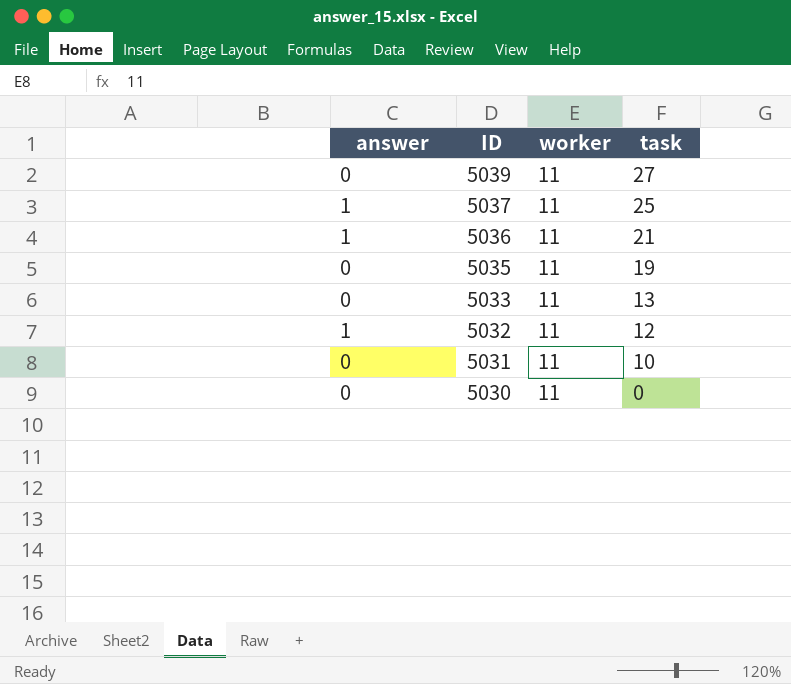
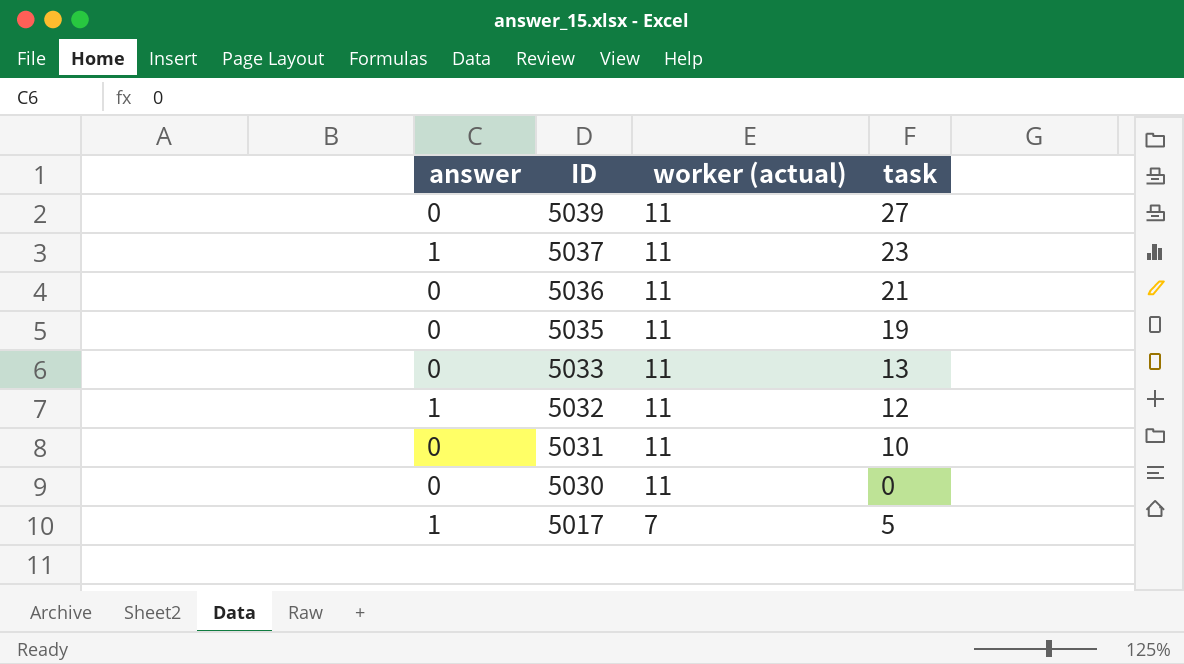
column name: worker -> worker (actual)
5037 | task: 25 -> 23
5036 | answer: 1 -> 0
row 5017: none -> 1 | 7 | 5

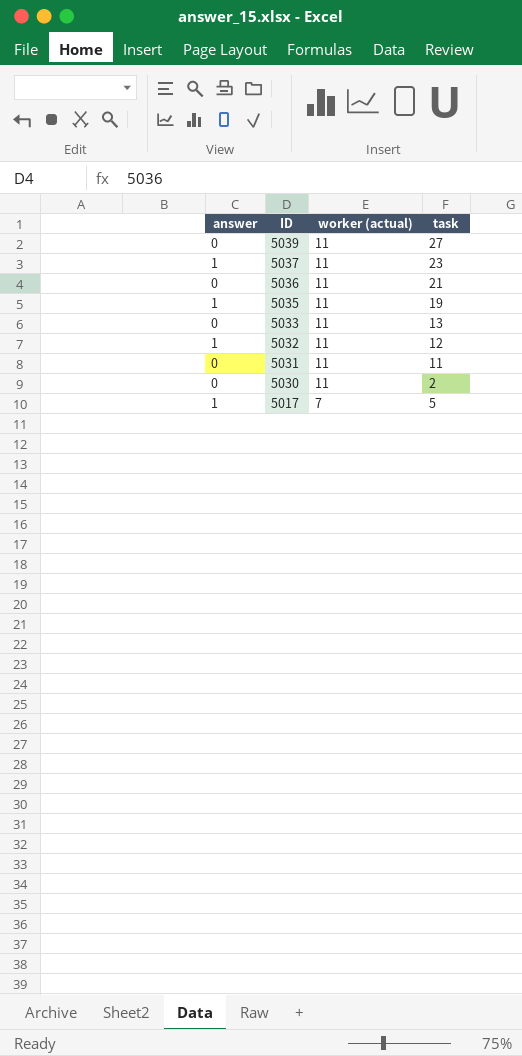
5035 | answer: 0 -> 1
5031 | task: 10 -> 11
5030 | task: 0 -> 2

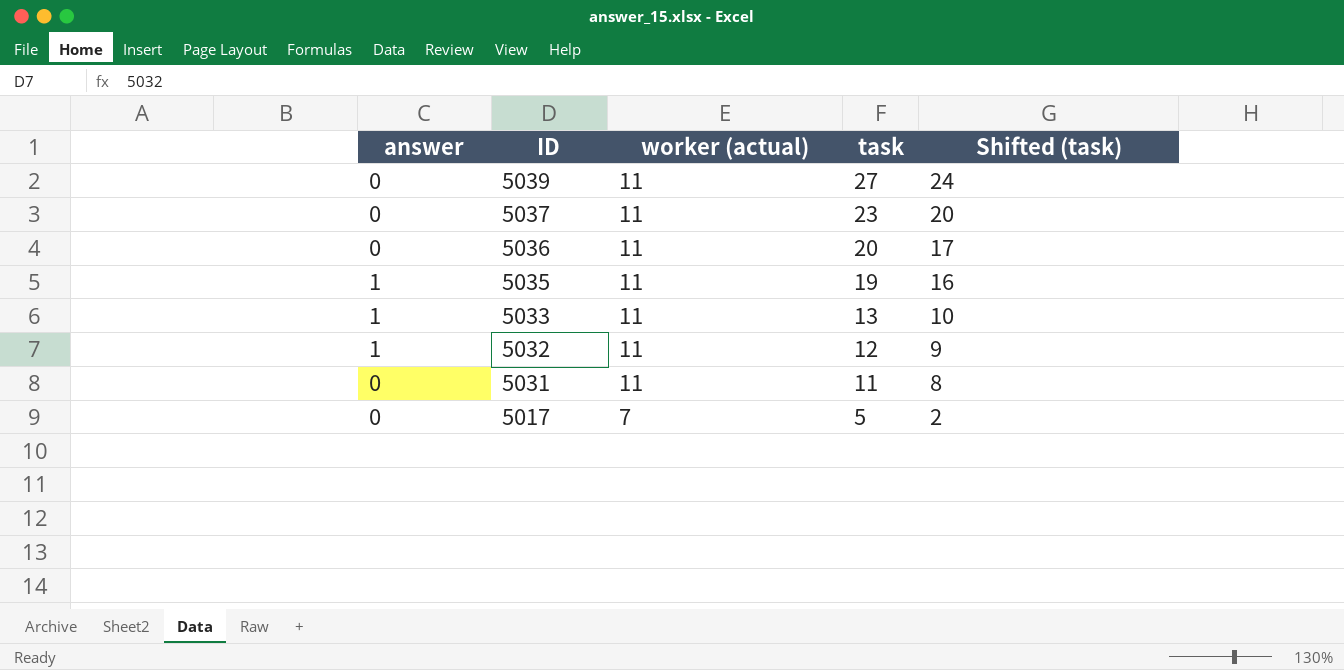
column Shifted (task) | formula: none -> [task] - 3
row 5030: 0 | 11 | 2 -> none
5037 | answer: 1 -> 0
5036 | task: 21 -> 20
5033 | answer: 0 -> 1
5017 | answer: 1 -> 0

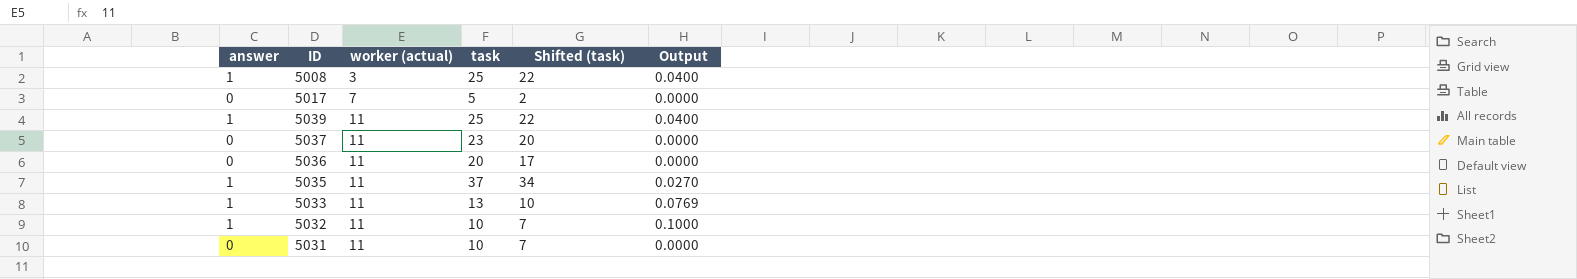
row order: ID descending -> worker (actual) ascending
column Output | formula: none -> [answer] / [task]
row 5008: none -> 1 | 3 | 25 | 22 | 0.0400
5039 | answer: 0 -> 1
5039 | task: 27 -> 25
5039 | Shifted (task): 24 -> 22
5035 | task: 19 -> 37
5035 | Shifted (task): 16 -> 34
5032 | task: 12 -> 10
5032 | Shifted (task): 9 -> 7
5031 | task: 11 -> 10
5031 | Shifted (task): 8 -> 7

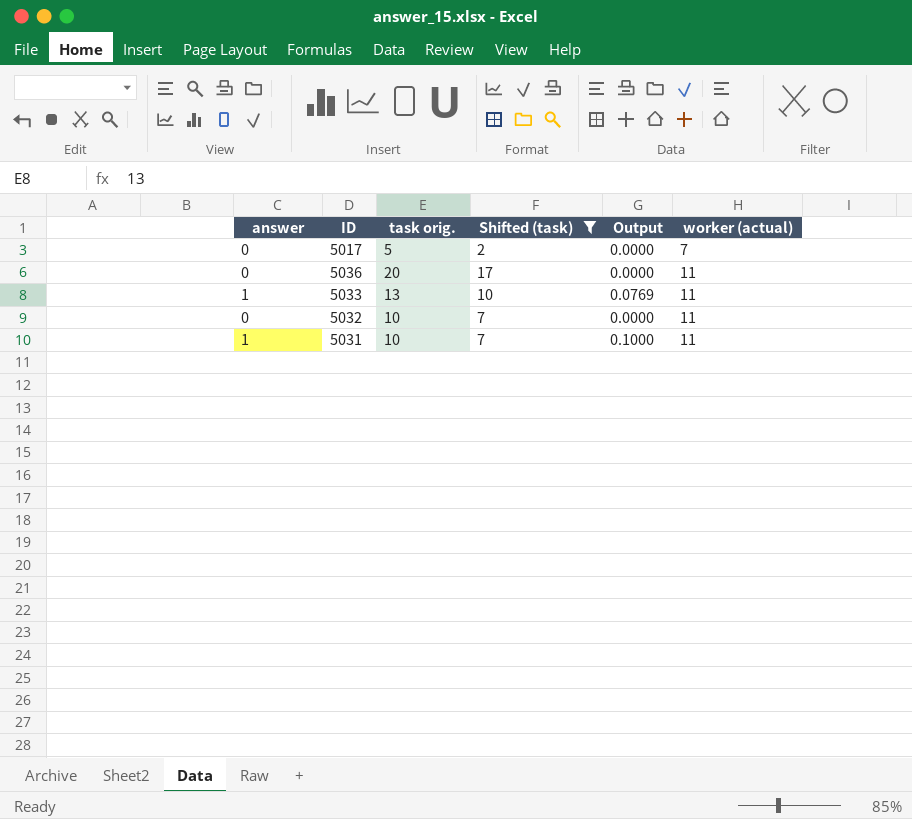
filter: none -> Shifted (task) <= 17
column name: task -> task orig.
column worker (actual) | position: 3 -> 6
5032 | answer: 1 -> 0
5032 | Output: 0.1000 -> 0.0000
5031 | answer: 0 -> 1
5031 | Output: 0.0000 -> 0.1000

